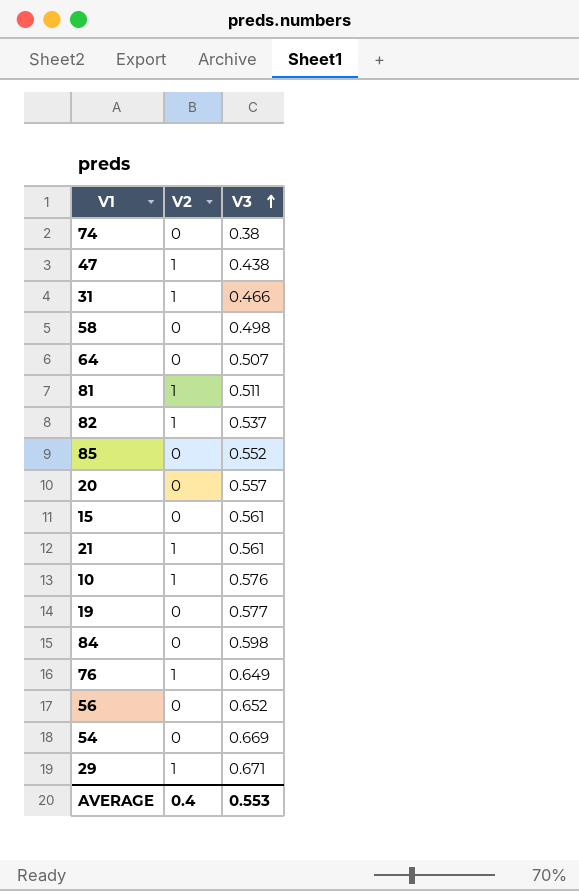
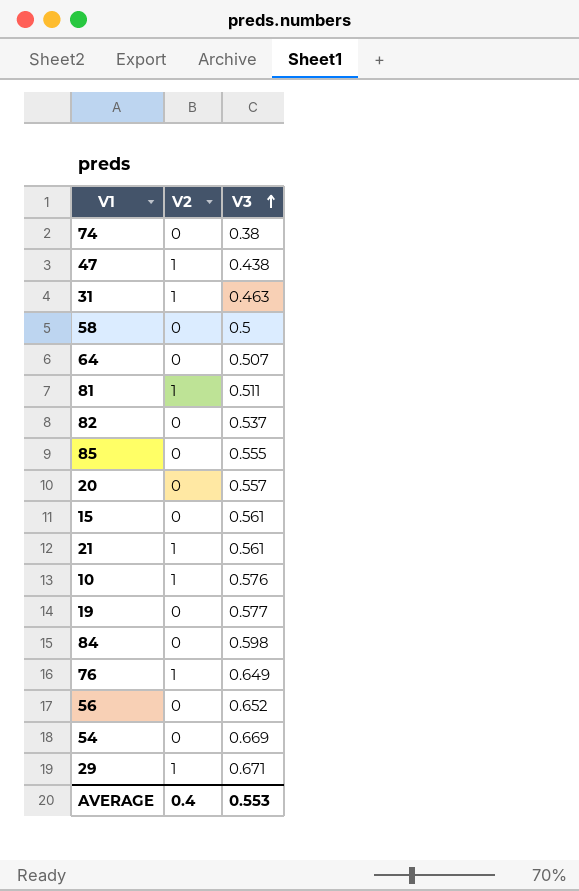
31 | V3: 0.466 -> 0.463
58 | V3: 0.498 -> 0.5
82 | V2: 1 -> 0
85 | V3: 0.552 -> 0.555

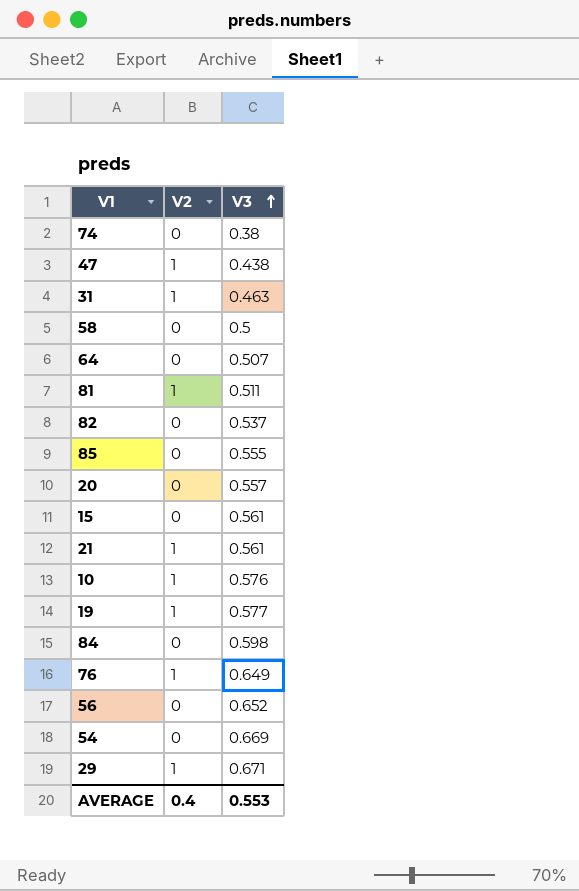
19 | V2: 0 -> 1

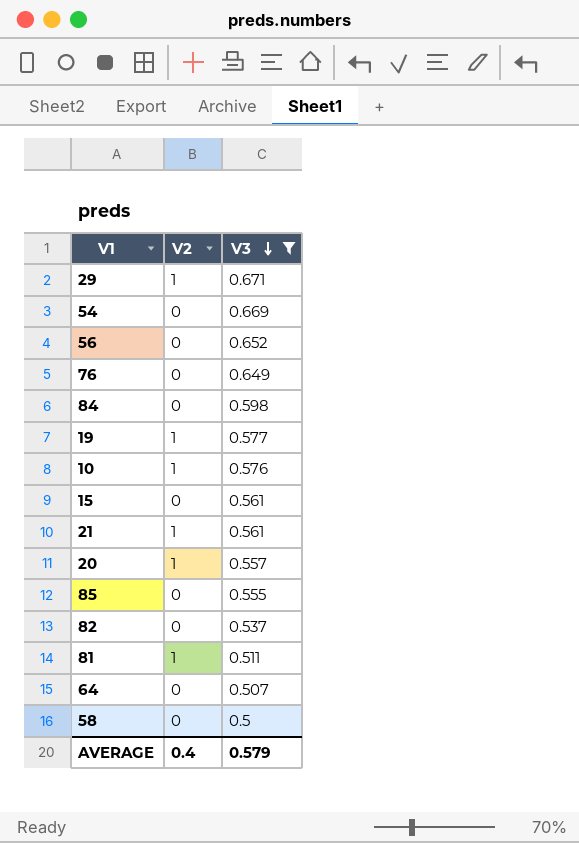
filter: none -> V3 >= 0.5
row order: V3 ascending -> V3 descending
76 | V2: 1 -> 0
20 | V2: 0 -> 1
AVERAGE | V3: 0.553 -> 0.579

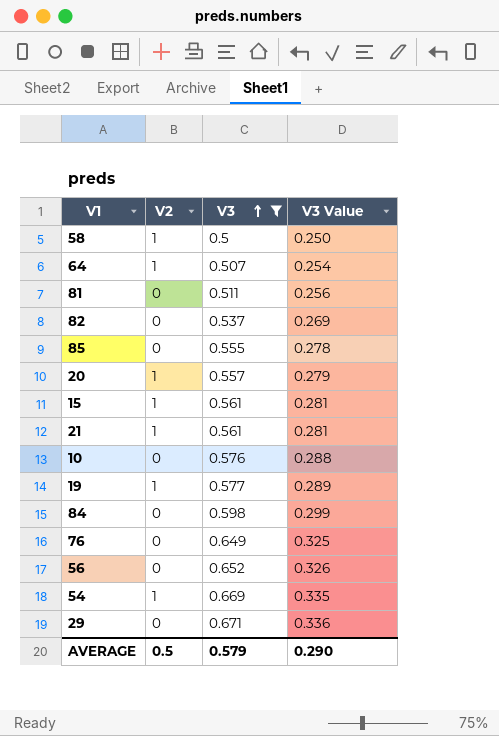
row order: V3 descending -> V3 ascending
column V3 Value | formula: none -> [V3] * 0.5
58 | V2: 0 -> 1
64 | V2: 0 -> 1
81 | V2: 1 -> 0
15 | V2: 0 -> 1
10 | V2: 1 -> 0
54 | V2: 0 -> 1
29 | V2: 1 -> 0
AVERAGE | V2: 0.4 -> 0.5

